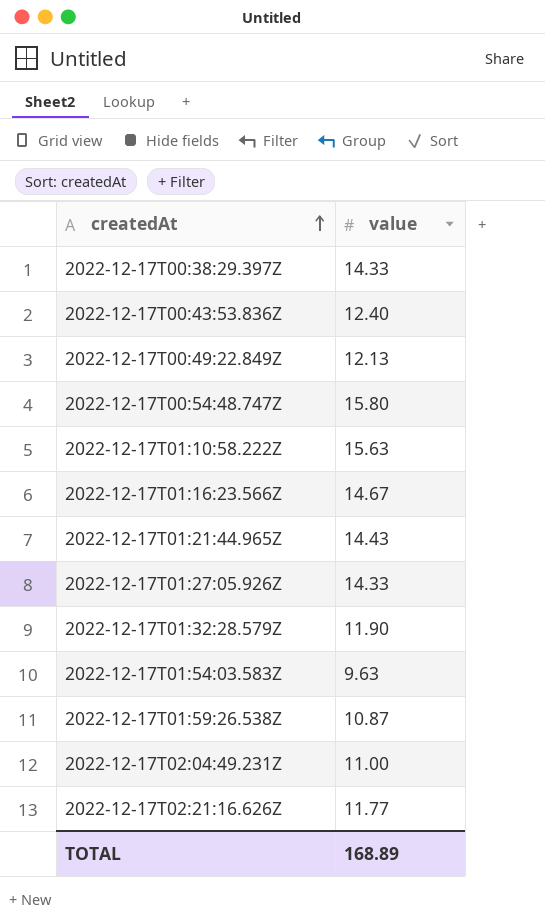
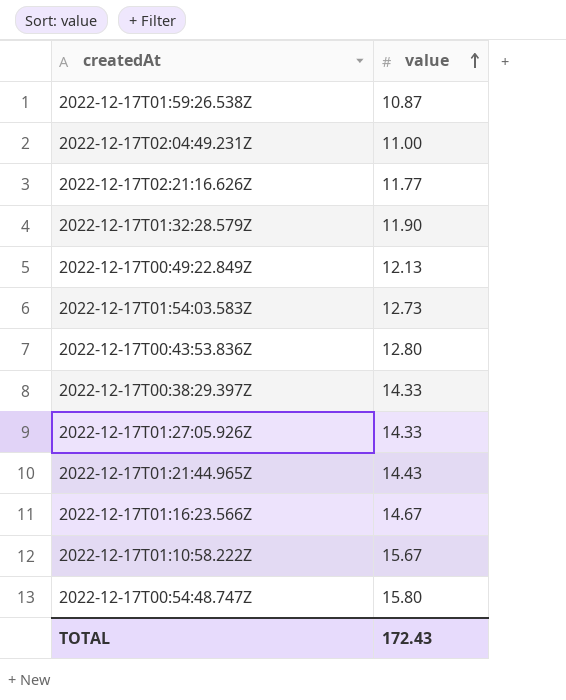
row order: createdAt ascending -> value ascending
2022-12-17T01:54:03.583Z | value: 9.63 -> 12.73
2022-12-17T00:43:53.836Z | value: 12.40 -> 12.80
2022-12-17T01:10:58.222Z | value: 15.63 -> 15.67
TOTAL | value: 168.89 -> 172.43

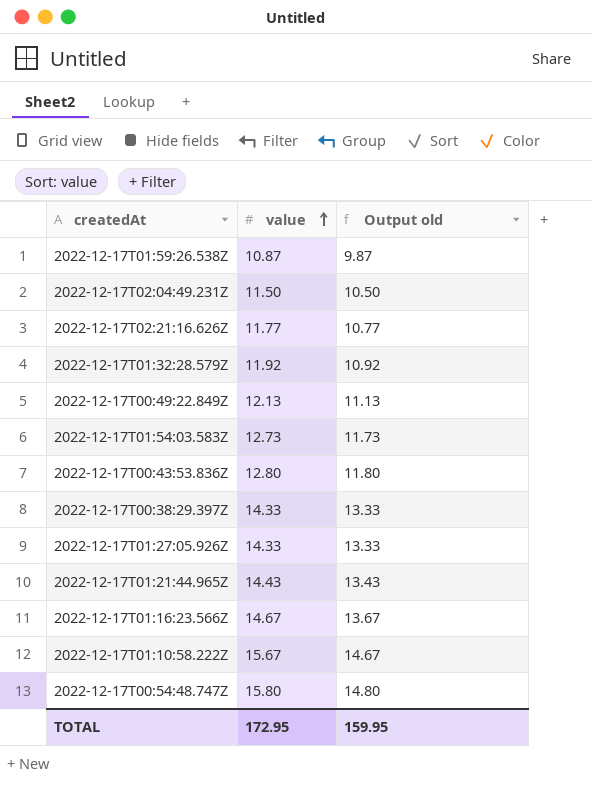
column Output old | formula: none -> [value] - 1
2022-12-17T02:04:49.231Z | value: 11.00 -> 11.50
2022-12-17T01:32:28.579Z | value: 11.90 -> 11.92
TOTAL | value: 172.43 -> 172.95

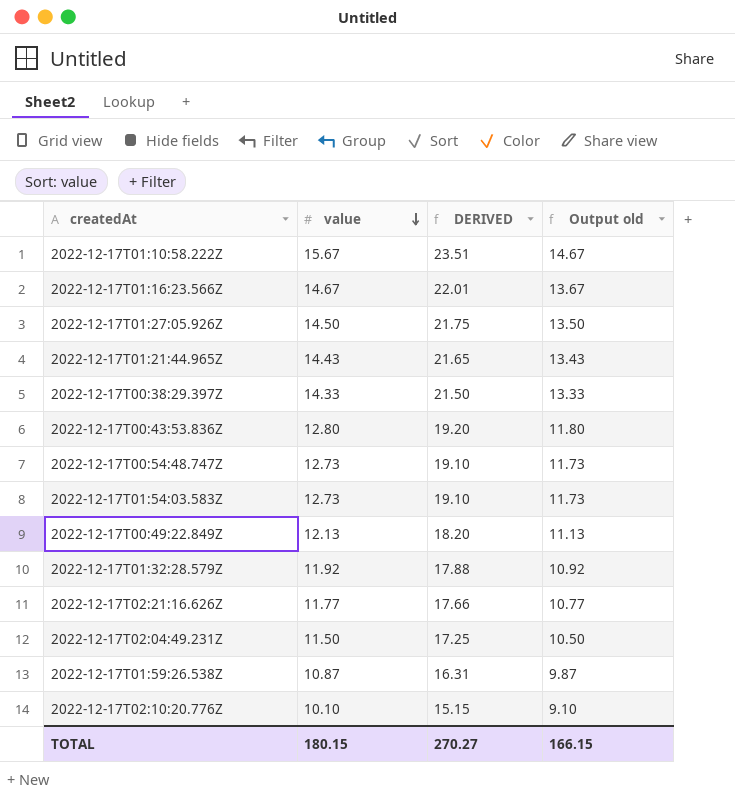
row order: value ascending -> value descending
column DERIVED | formula: none -> [value] * 1.5
2022-12-17T01:27:05.926Z | value: 14.33 -> 14.50
2022-12-17T01:27:05.926Z | Output old: 13.33 -> 13.50
2022-12-17T00:54:48.747Z | value: 15.80 -> 12.73
2022-12-17T00:54:48.747Z | Output old: 14.80 -> 11.73
row 2022-12-17T02:10:20.776Z: none -> 10.10 | 15.15 | 9.10
TOTAL | value: 172.95 -> 180.15
TOTAL | Output old: 159.95 -> 166.15

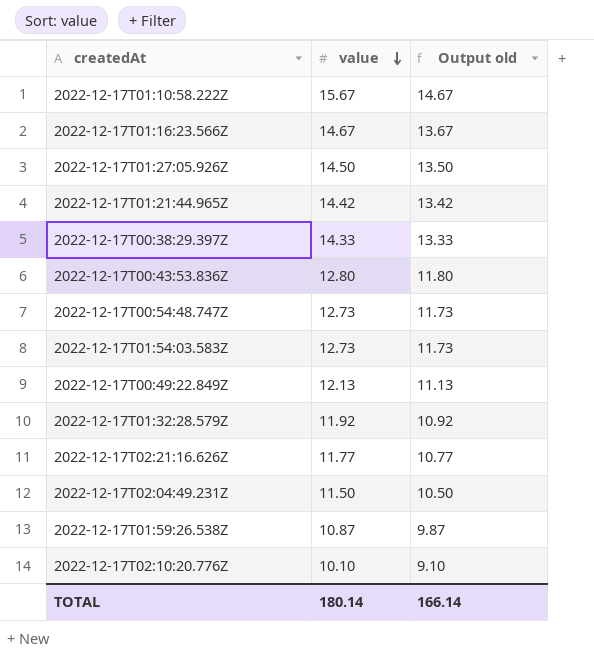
column DERIVED | formula: [value] * 1.5 -> none
2022-12-17T01:21:44.965Z | value: 14.43 -> 14.42
2022-12-17T01:21:44.965Z | Output old: 13.43 -> 13.42
TOTAL | value: 180.15 -> 180.14
TOTAL | Output old: 166.15 -> 166.14

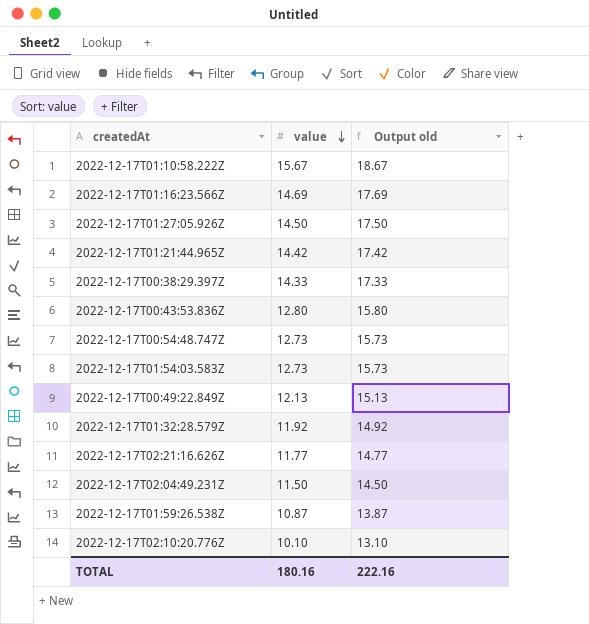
column Output old | formula: [value] - 1 -> [value] + 3
2022-12-17T01:16:23.566Z | value: 14.67 -> 14.69
TOTAL | value: 180.14 -> 180.16
TOTAL | Output old: 166.14 -> 222.16

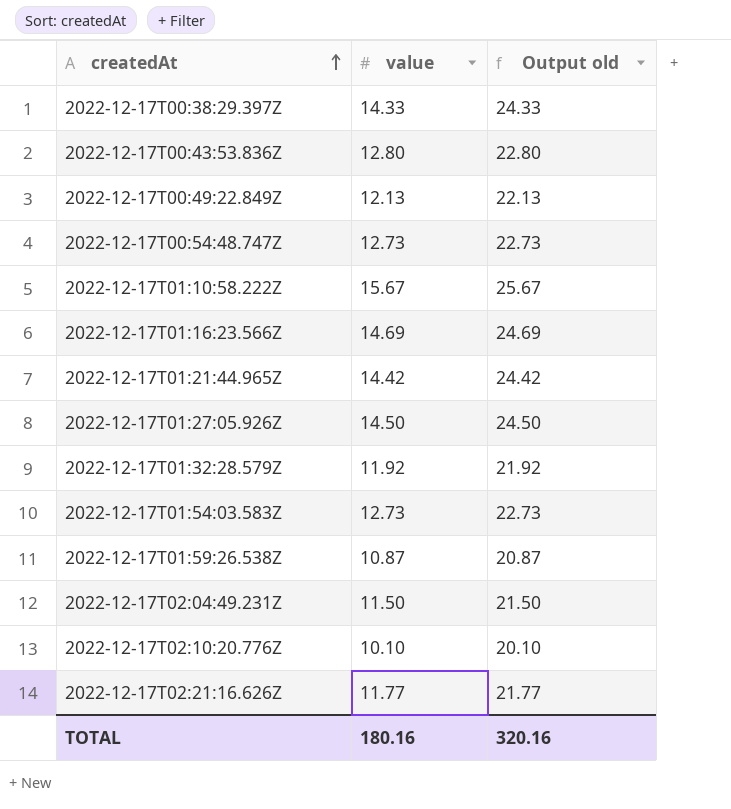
row order: value descending -> createdAt ascending
column Output old | formula: [value] + 3 -> [value] + 10
TOTAL | Output old: 222.16 -> 320.16

